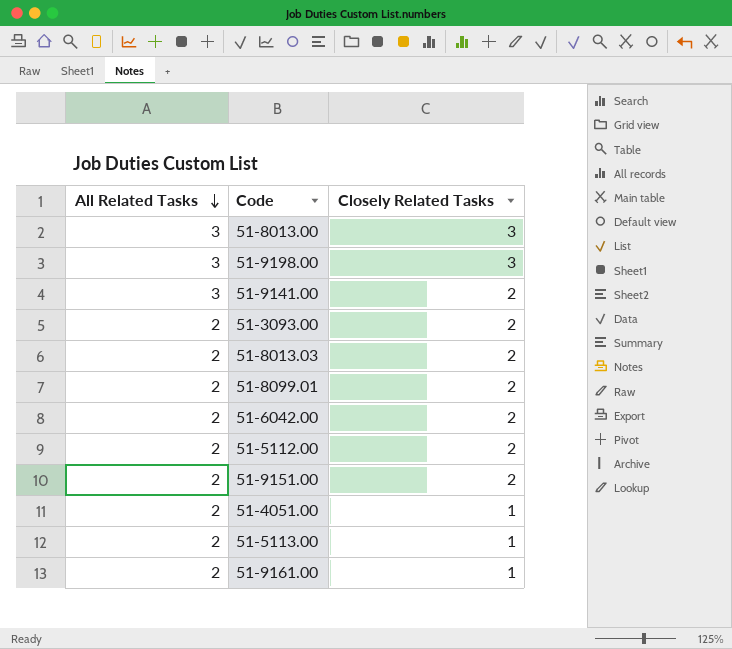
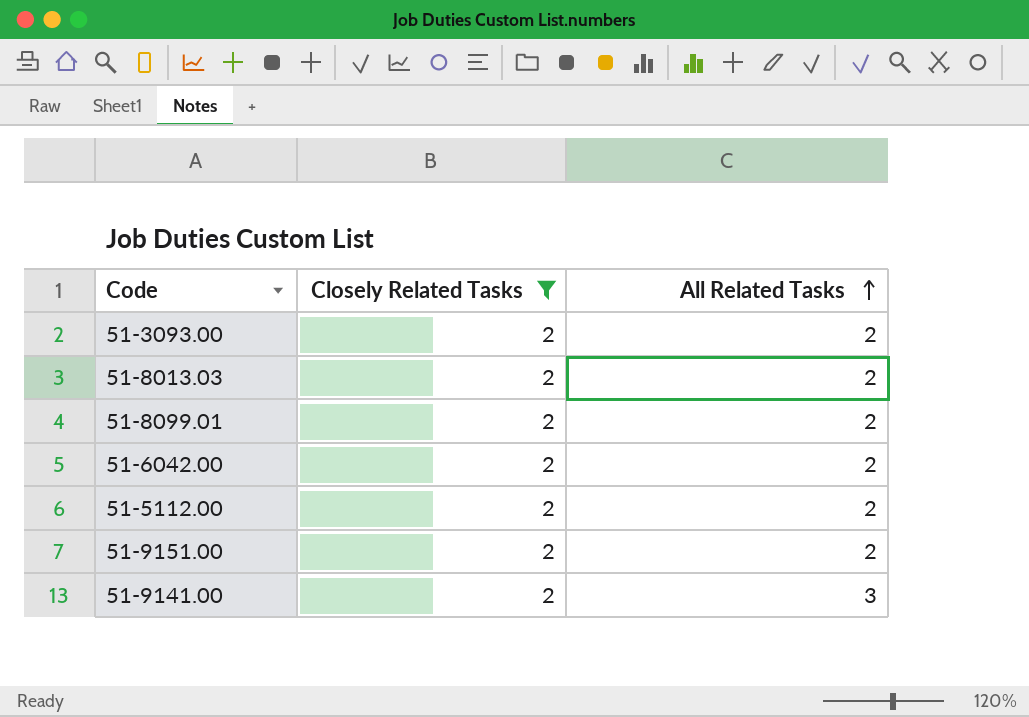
filter: none -> Closely Related Tasks = 2
row order: All Related Tasks descending -> All Related Tasks ascending
column All Related Tasks | position: 1 -> 3

